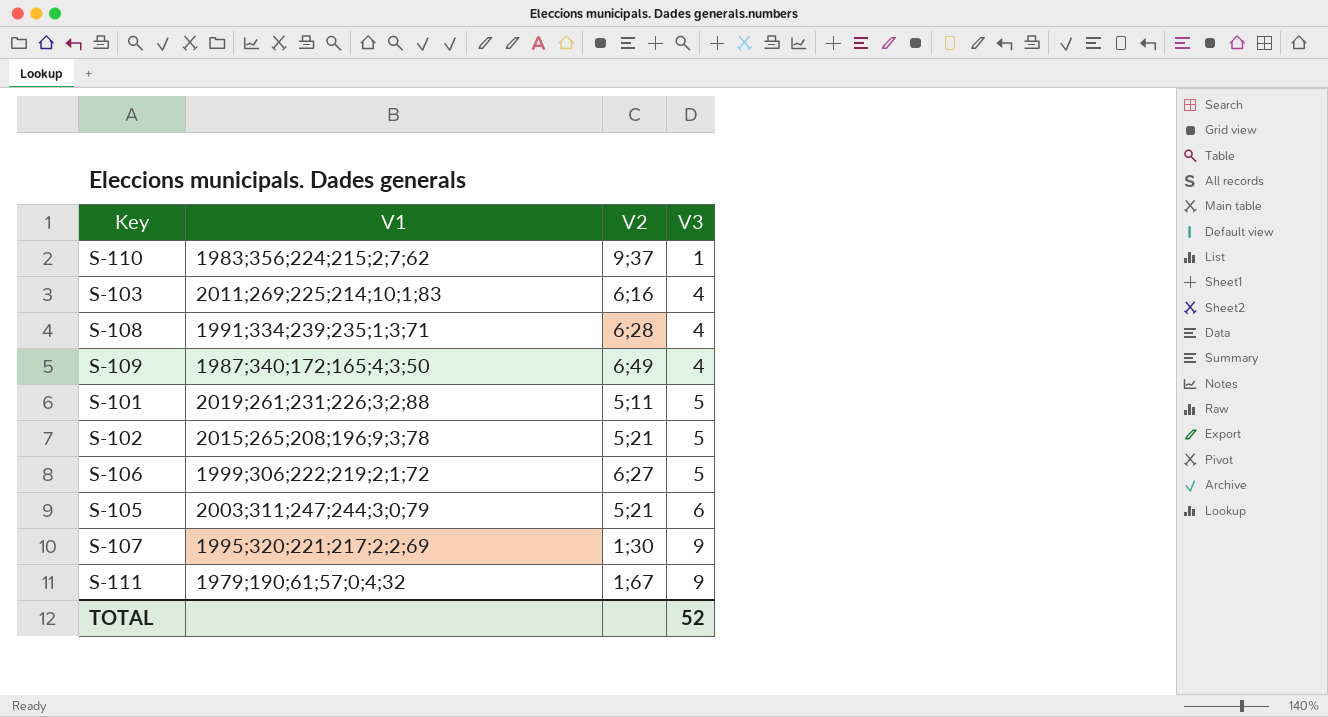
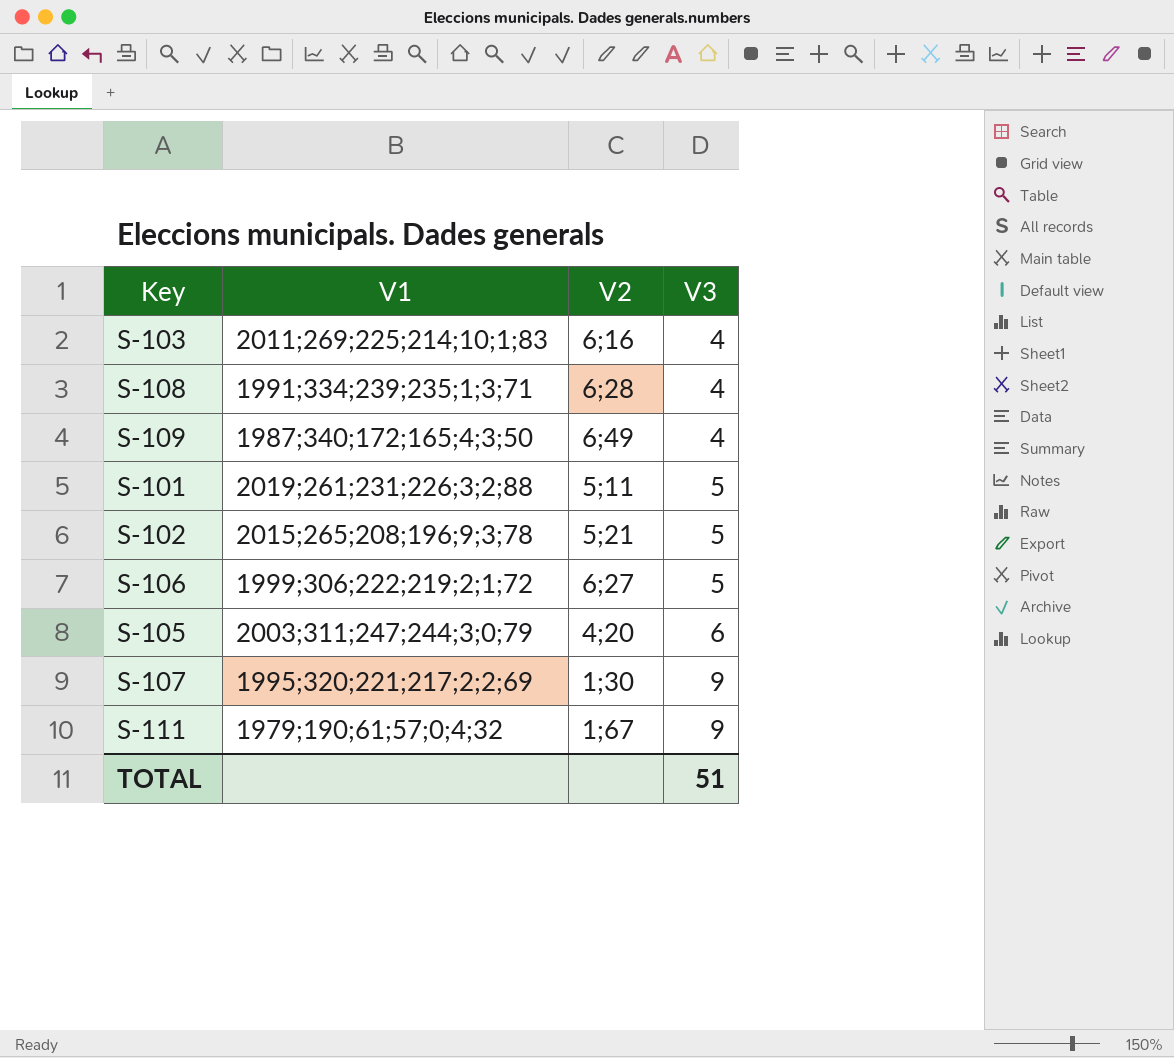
row S-110: 1983;356;224;215;2;7;62 | 9;37 | 1 -> none
S-105 | V2: 5;21 -> 4;20
TOTAL | V3: 52 -> 51

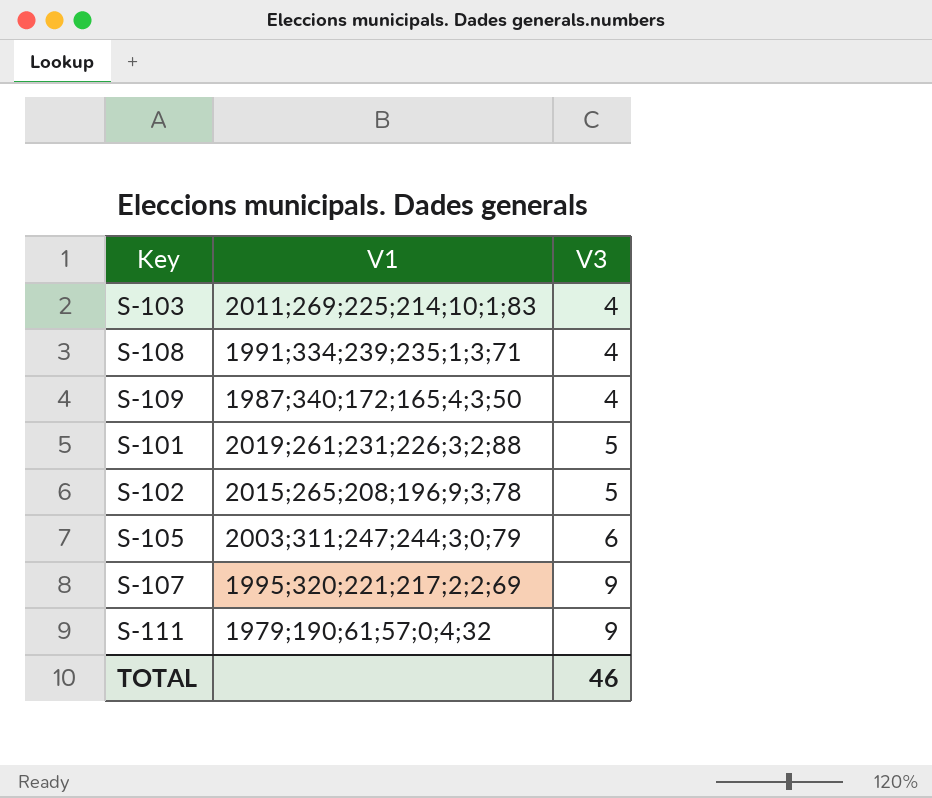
column V2 | position: 3 -> none
row S-106: 1999;306;222;219;2;1;72 | 6;27 | 5 -> none
TOTAL | V3: 51 -> 46

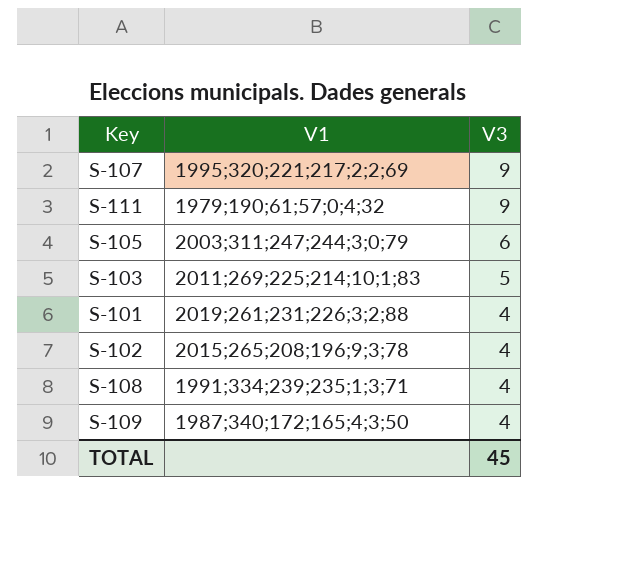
row order: V3 ascending -> V3 descending
S-103 | V3: 4 -> 5
S-101 | V3: 5 -> 4
S-102 | V3: 5 -> 4
TOTAL | V3: 46 -> 45

